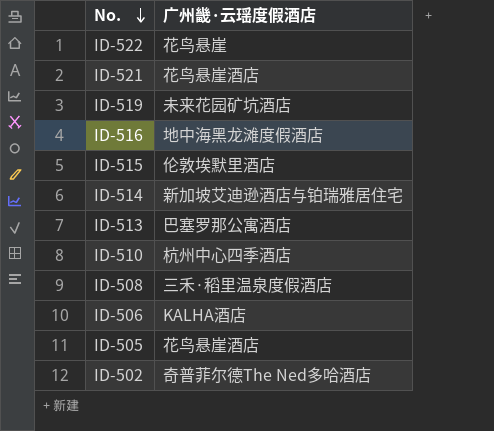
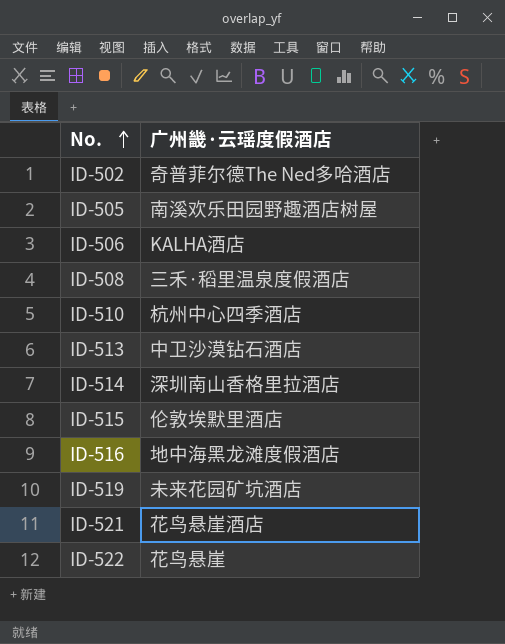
row order: No. descending -> No. ascending
ID-505 | 广州畿·云瑶度假酒店: 花鸟悬崖酒店 -> 南溪欢乐田园野趣酒店树屋
ID-513 | 广州畿·云瑶度假酒店: 巴塞罗那公寓酒店 -> 中卫沙漠钻石酒店
ID-514 | 广州畿·云瑶度假酒店: 新加坡艾迪逊酒店与铂瑞雅居住宅 -> 深圳南山香格里拉酒店

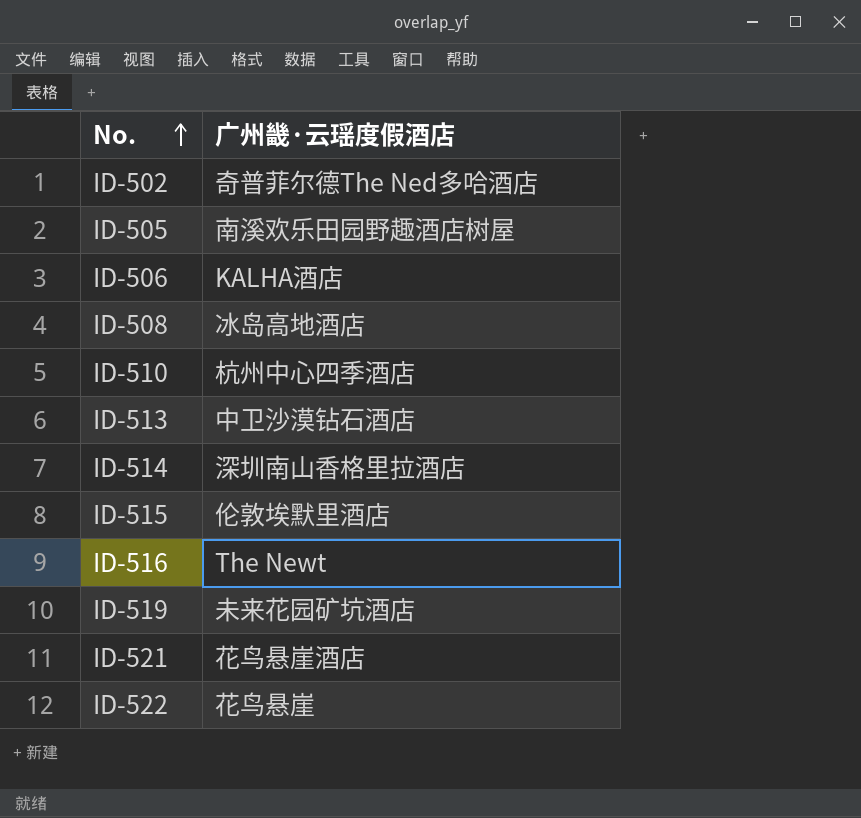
ID-508 | 广州畿·云瑶度假酒店: 三禾·稻里温泉度假酒店 -> 冰岛高地酒店
ID-516 | 广州畿·云瑶度假酒店: 地中海黑龙滩度假酒店 -> The Newt

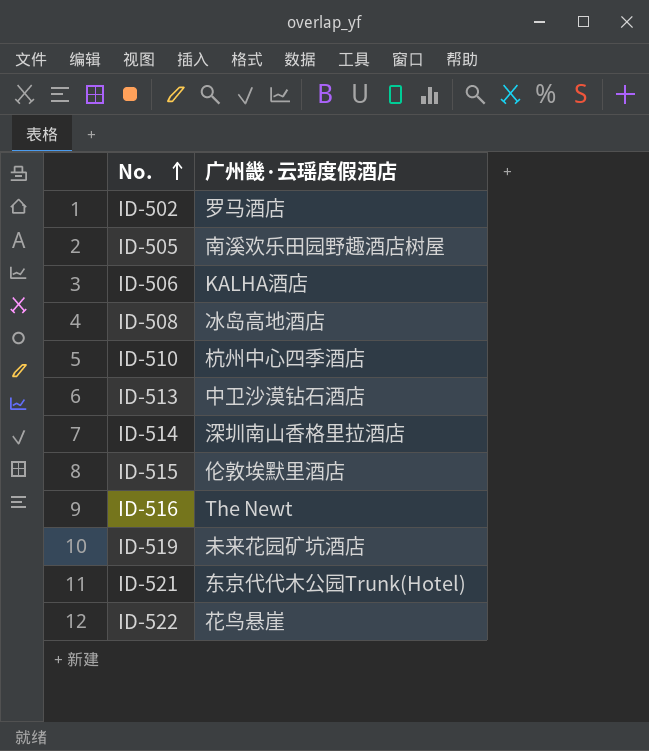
ID-502 | 广州畿·云瑶度假酒店: 奇普菲尔德The Ned多哈酒店 -> 罗马酒店
ID-521 | 广州畿·云瑶度假酒店: 花鸟悬崖酒店 -> 东京代代木公园Trunk(Hotel)

